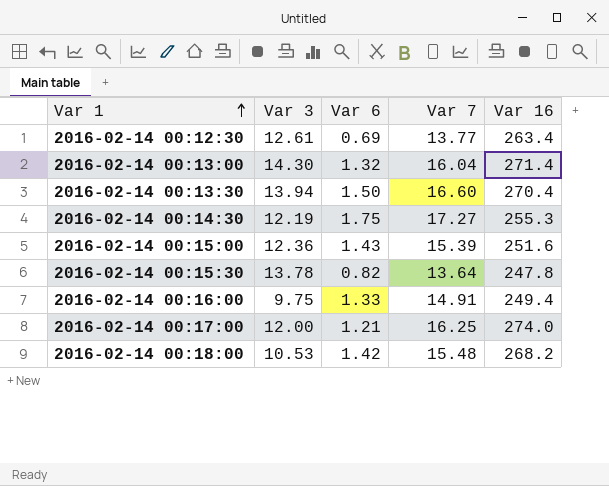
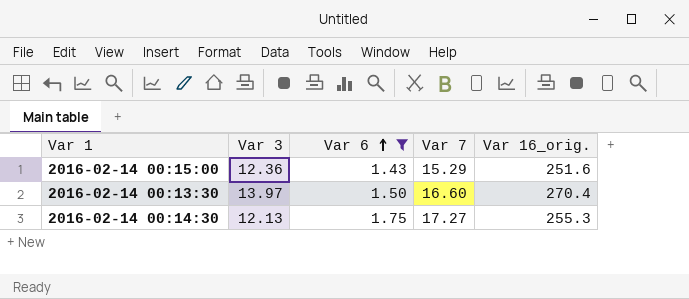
filter: none -> Var 6 >= 1.43
row order: Var 1 ascending -> Var 6 ascending
column name: Var 16 -> Var 16_orig.
2016-02-14 00:15:00 | Var 7: 15.39 -> 15.29
2016-02-14 00:13:30 | Var 3: 13.94 -> 13.97
2016-02-14 00:14:30 | Var 3: 12.19 -> 12.13

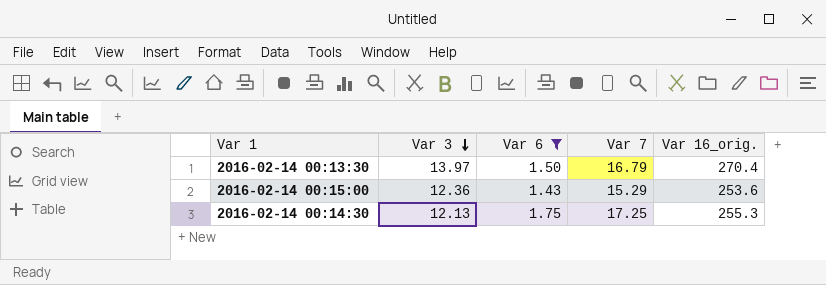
row order: Var 6 ascending -> Var 3 descending
2016-02-14 00:13:30 | Var 7: 16.60 -> 16.79
2016-02-14 00:15:00 | Var 16_orig.: 251.6 -> 253.6
2016-02-14 00:14:30 | Var 7: 17.27 -> 17.25

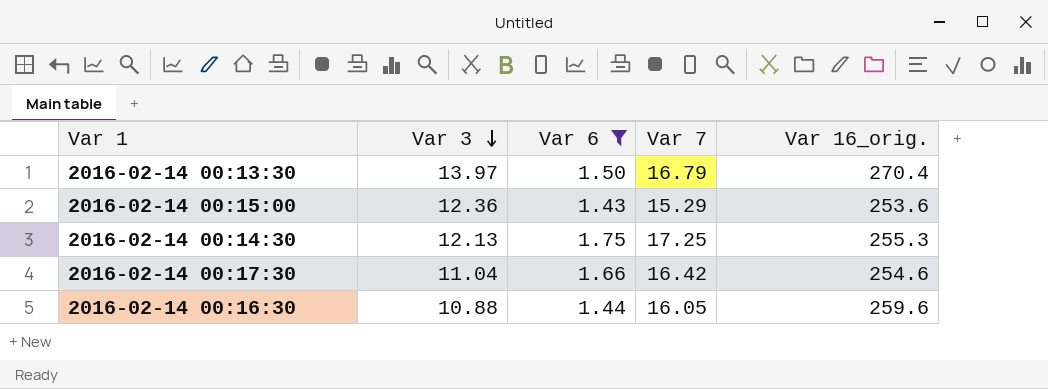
row 2016-02-14 00:17:30: none -> 11.04 | 1.66 | 16.42 | 254.6
row 2016-02-14 00:16:30: none -> 10.88 | 1.44 | 16.05 | 259.6

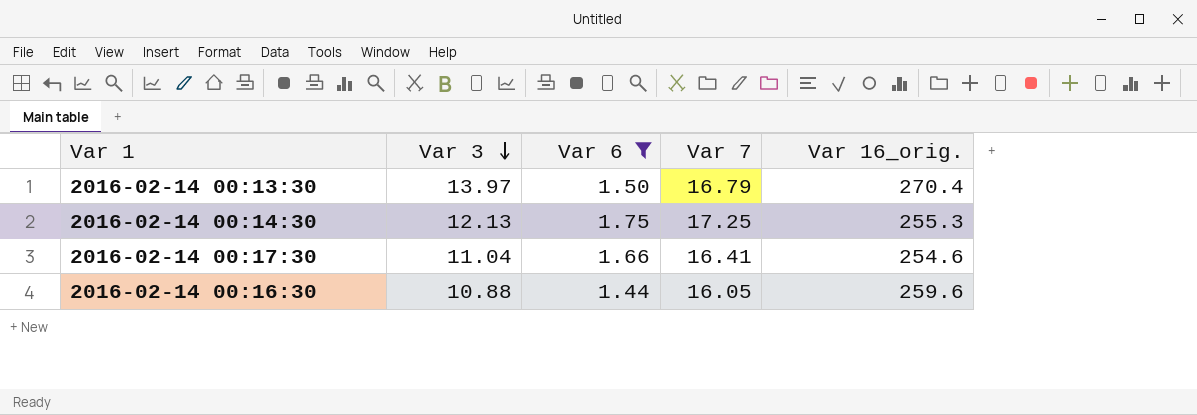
row 2016-02-14 00:15:00: 12.36 | 1.43 | 15.29 | 253.6 -> none
2016-02-14 00:17:30 | Var 7: 16.42 -> 16.41

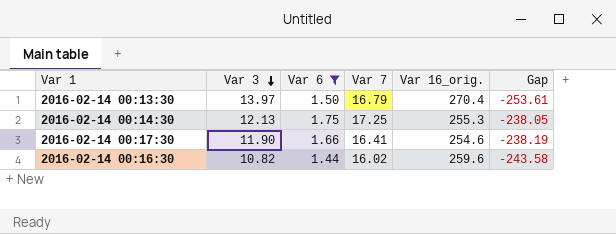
column Gap | formula: none -> [Var 7] - [Var 16_orig.]
2016-02-14 00:17:30 | Var 3: 11.04 -> 11.90
2016-02-14 00:16:30 | Var 3: 10.88 -> 10.82
2016-02-14 00:16:30 | Var 7: 16.05 -> 16.02

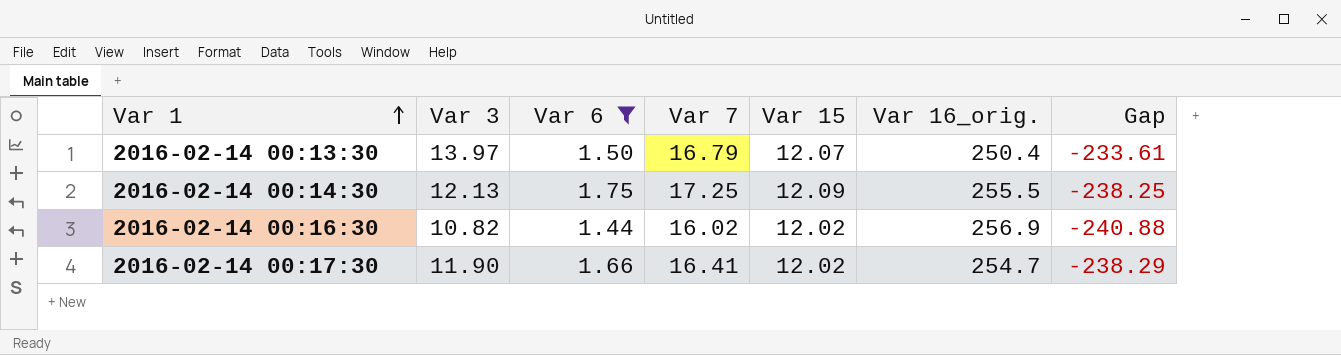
row order: Var 3 descending -> Var 1 ascending
column Var 15 | position: none -> 5
2016-02-14 00:13:30 | Var 16_orig.: 270.4 -> 250.4
2016-02-14 00:13:30 | Gap: -253.61 -> -233.61
2016-02-14 00:14:30 | Var 16_orig.: 255.3 -> 255.5
2016-02-14 00:14:30 | Gap: -238.05 -> -238.25
2016-02-14 00:16:30 | Var 16_orig.: 259.6 -> 256.9
2016-02-14 00:16:30 | Gap: -243.58 -> -240.88
2016-02-14 00:17:30 | Var 16_orig.: 254.6 -> 254.7
2016-02-14 00:17:30 | Gap: -238.19 -> -238.29

